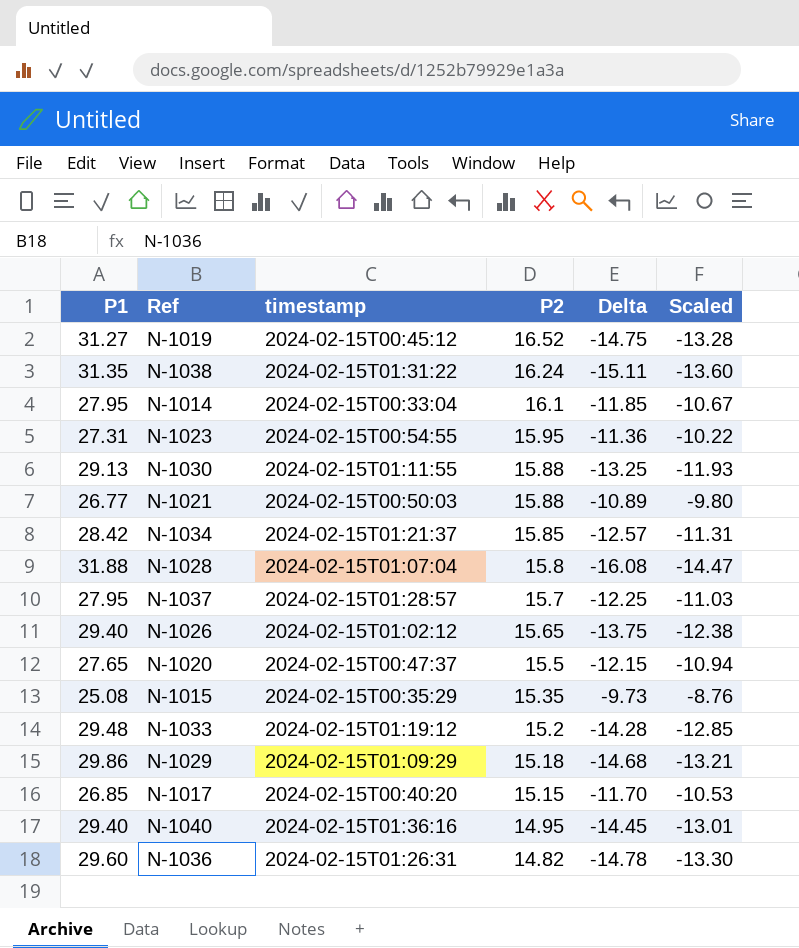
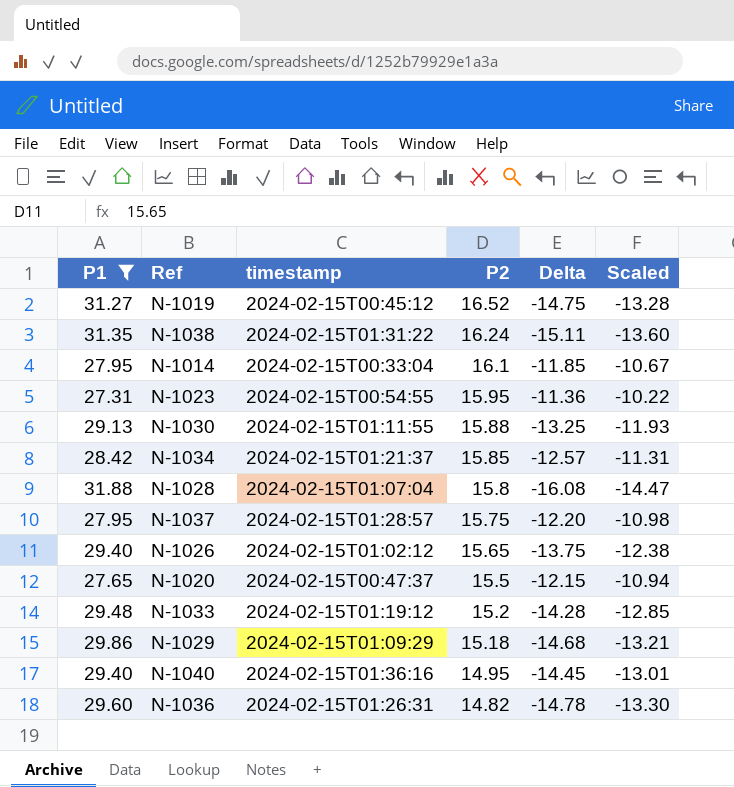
filter: none -> P1 >= 27.31
N-1037 | P2: 15.7 -> 15.75
N-1037 | Delta: -12.25 -> -12.20
N-1037 | Scaled: -11.03 -> -10.98

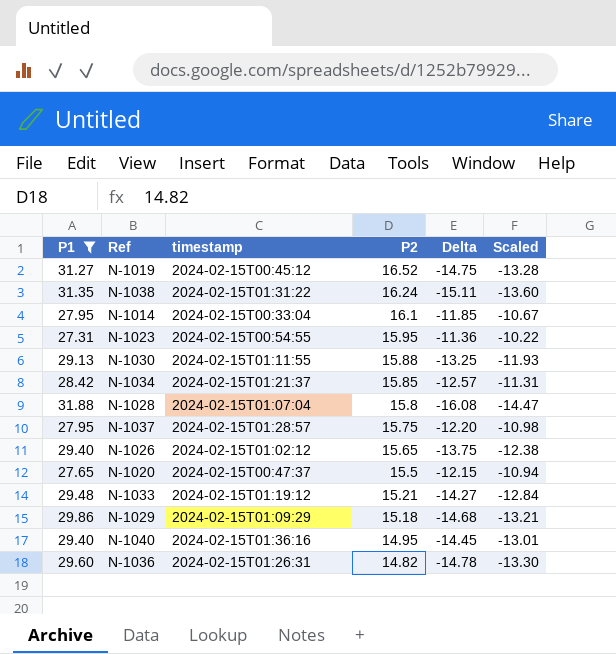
N-1033 | P2: 15.2 -> 15.21
N-1033 | Delta: -14.28 -> -14.27
N-1033 | Scaled: -12.85 -> -12.84

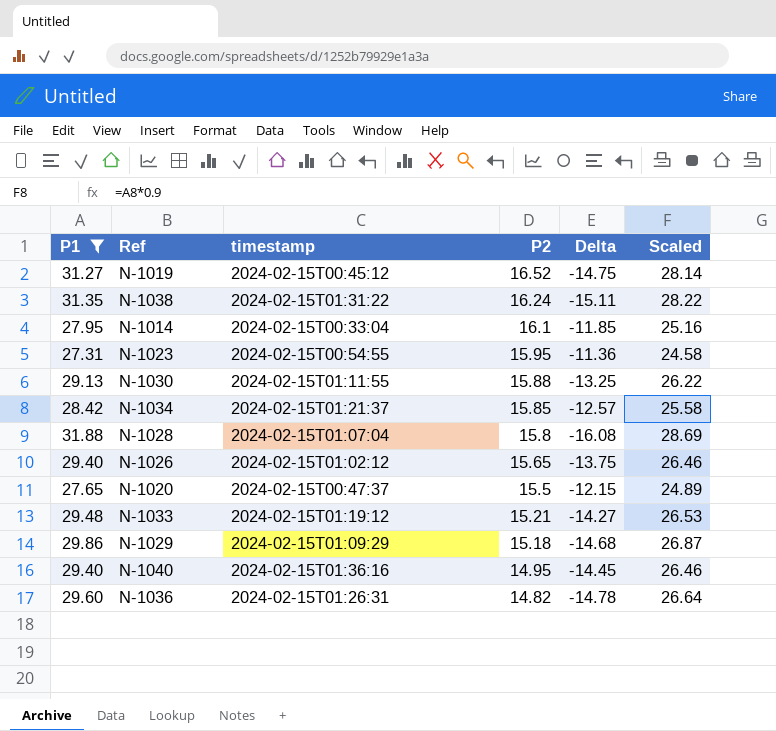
column Scaled | formula: [Delta] * 0.9 -> [P1] * 0.9
row N-1037: 27.95 | 2024-02-15T01:28:57 | 15.75 | -12.20 | -10.98 -> none

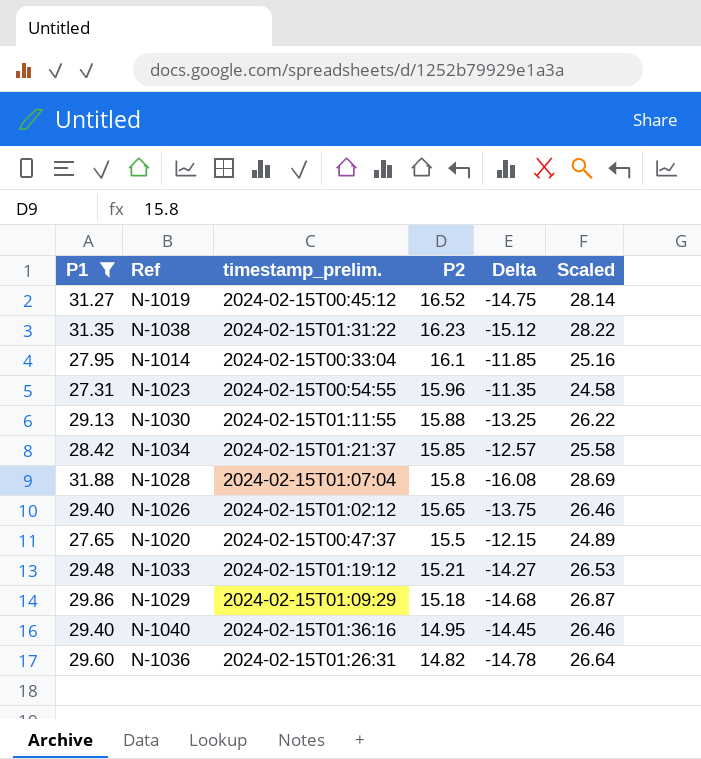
column name: timestamp -> timestamp_prelim.
N-1038 | P2: 16.24 -> 16.23
N-1038 | Delta: -15.11 -> -15.12
N-1023 | P2: 15.95 -> 15.96
N-1023 | Delta: -11.36 -> -11.35

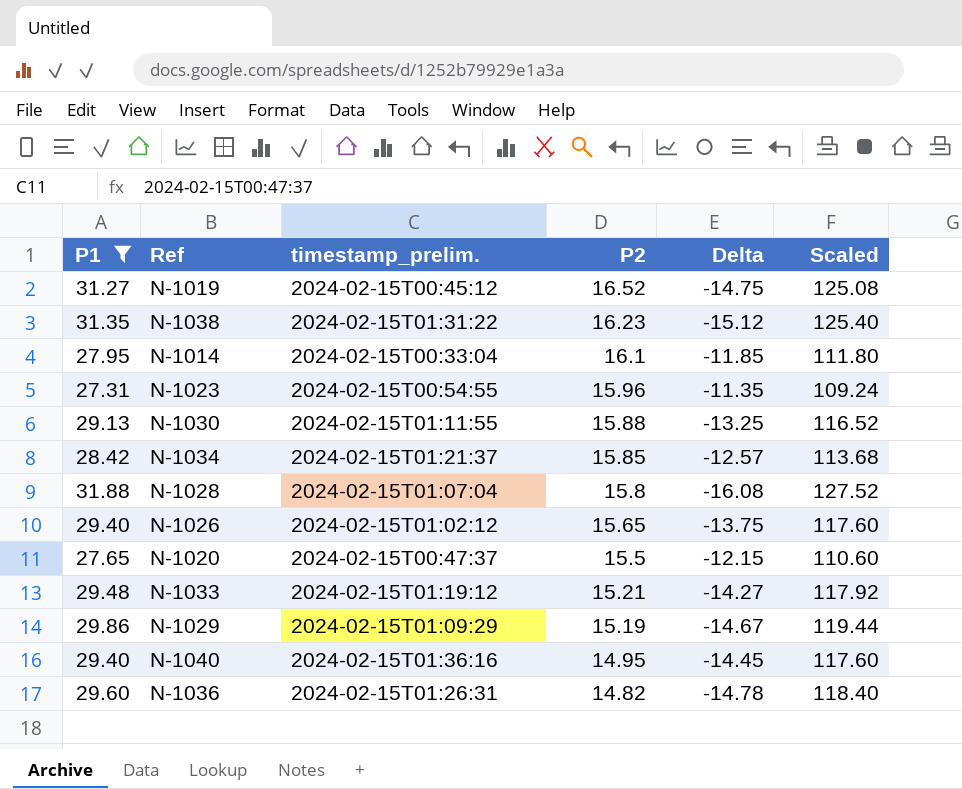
column Scaled | formula: [P1] * 0.9 -> [P1] * 4
N-1029 | P2: 15.18 -> 15.19
N-1029 | Delta: -14.68 -> -14.67

